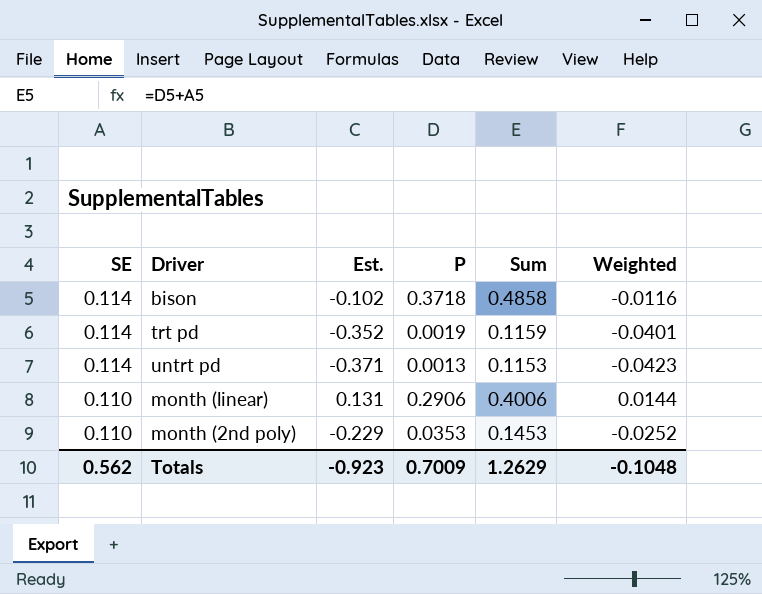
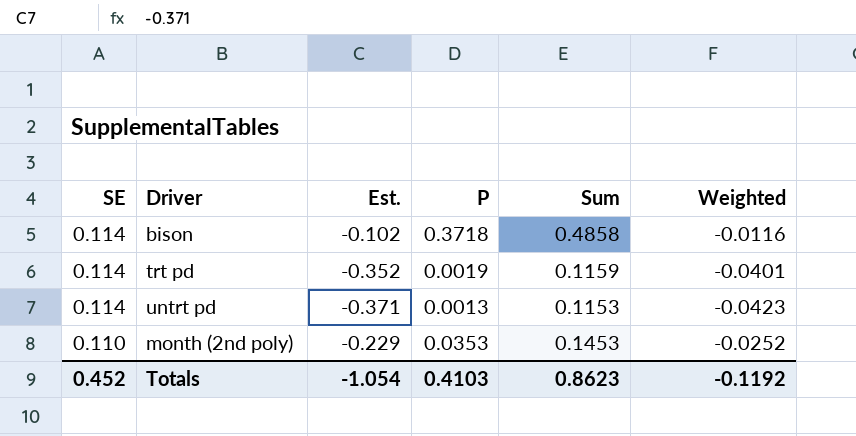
row month (linear): 0.110 | 0.131 | 0.2906 | 0.4006 | 0.0144 -> none
Totals | SE: 0.562 -> 0.452
Totals | Est.: -0.923 -> -1.054
Totals | P: 0.7009 -> 0.4103
Totals | Sum: 1.2629 -> 0.8623
Totals | Weighted: -0.1048 -> -0.1192

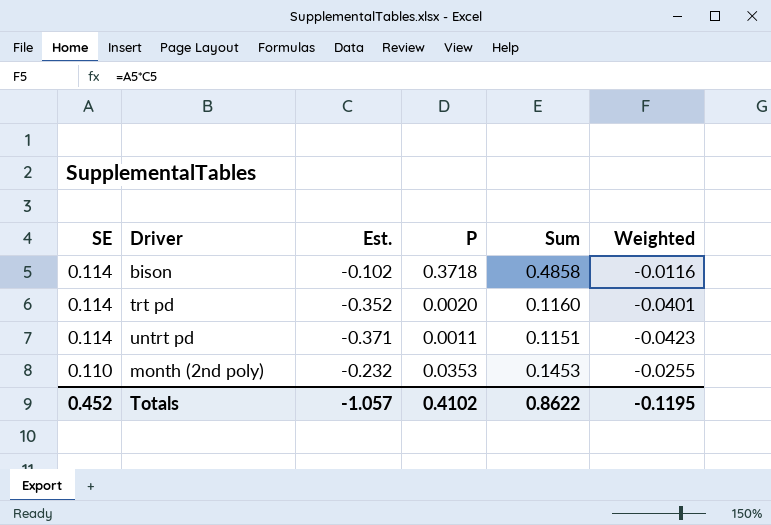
trt pd | P: 0.0019 -> 0.0020
trt pd | Sum: 0.1159 -> 0.1160
untrt pd | P: 0.0013 -> 0.0011
untrt pd | Sum: 0.1153 -> 0.1151
month (2nd poly) | Est.: -0.229 -> -0.232
month (2nd poly) | Weighted: -0.0252 -> -0.0255
Totals | Est.: -1.054 -> -1.057
Totals | P: 0.4103 -> 0.4102
Totals | Sum: 0.8623 -> 0.8622
Totals | Weighted: -0.1192 -> -0.1195

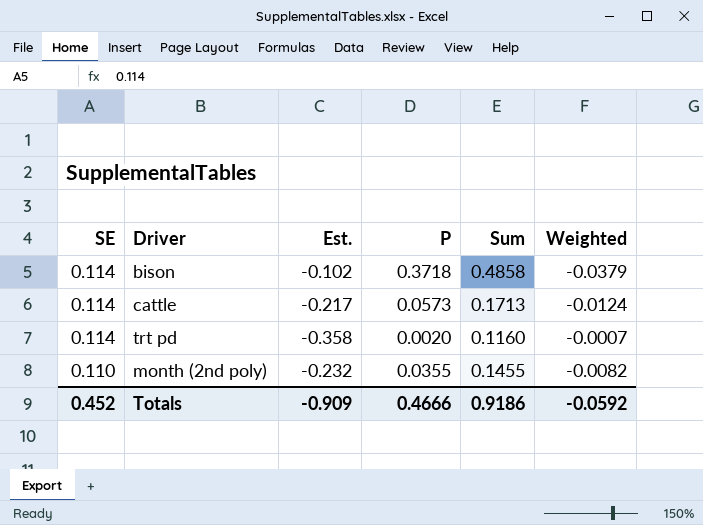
column Weighted | formula: [SE] * [Est.] -> [Est.] * [P]
row untrt pd: 0.114 | -0.371 | 0.0011 | 0.1151 | -0.0423 -> none
row cattle: none -> 0.114 | -0.217 | 0.0573 | 0.1713 | -0.0124
trt pd | Est.: -0.352 -> -0.358
month (2nd poly) | P: 0.0353 -> 0.0355
month (2nd poly) | Sum: 0.1453 -> 0.1455
Totals | Est.: -1.057 -> -0.909
Totals | P: 0.4102 -> 0.4666
Totals | Sum: 0.8622 -> 0.9186
Totals | Weighted: -0.1195 -> -0.0592

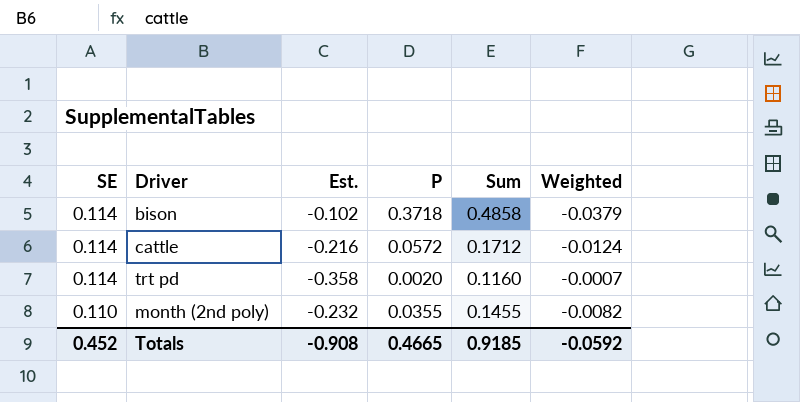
cattle | Est.: -0.217 -> -0.216
cattle | P: 0.0573 -> 0.0572
cattle | Sum: 0.1713 -> 0.1712
Totals | Est.: -0.909 -> -0.908
Totals | P: 0.4666 -> 0.4665
Totals | Sum: 0.9186 -> 0.9185

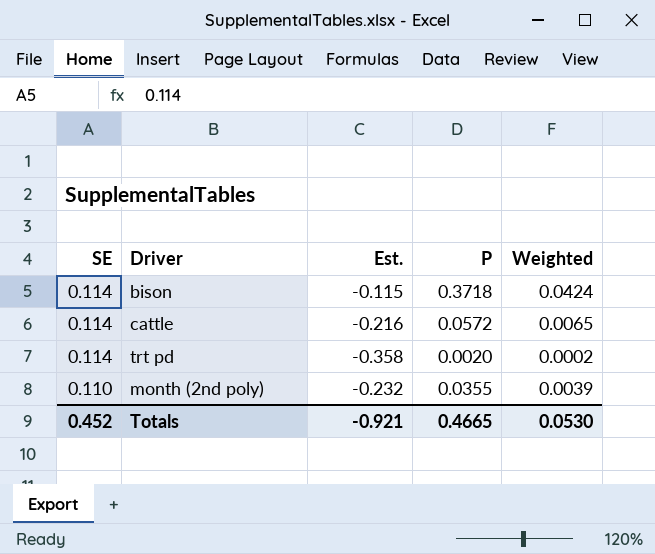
column Sum | formula: [SE] + [P] -> none
column Weighted | formula: [Est.] * [P] -> [SE] * [P]
bison | Est.: -0.102 -> -0.115
Totals | Est.: -0.908 -> -0.921
Totals | Weighted: -0.0592 -> 0.0530

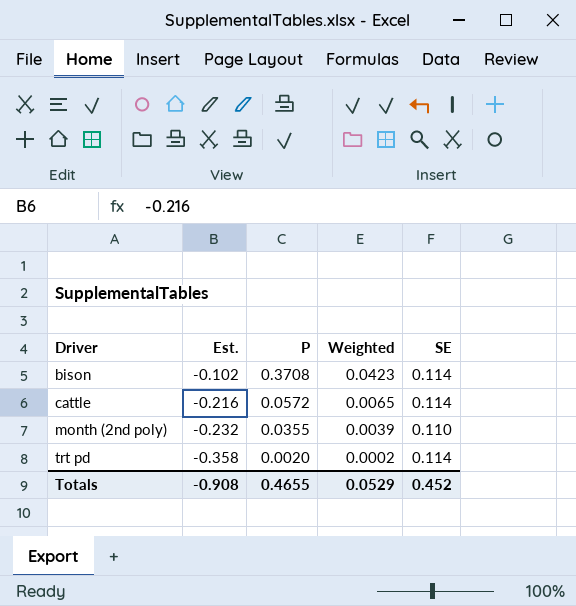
row order: SE descending -> Driver ascending
column SE | position: 1 -> 5
bison | Est.: -0.115 -> -0.102
bison | P: 0.3718 -> 0.3708
bison | Weighted: 0.0424 -> 0.0423
Totals | Est.: -0.921 -> -0.908
Totals | P: 0.4665 -> 0.4655
Totals | Weighted: 0.0530 -> 0.0529

